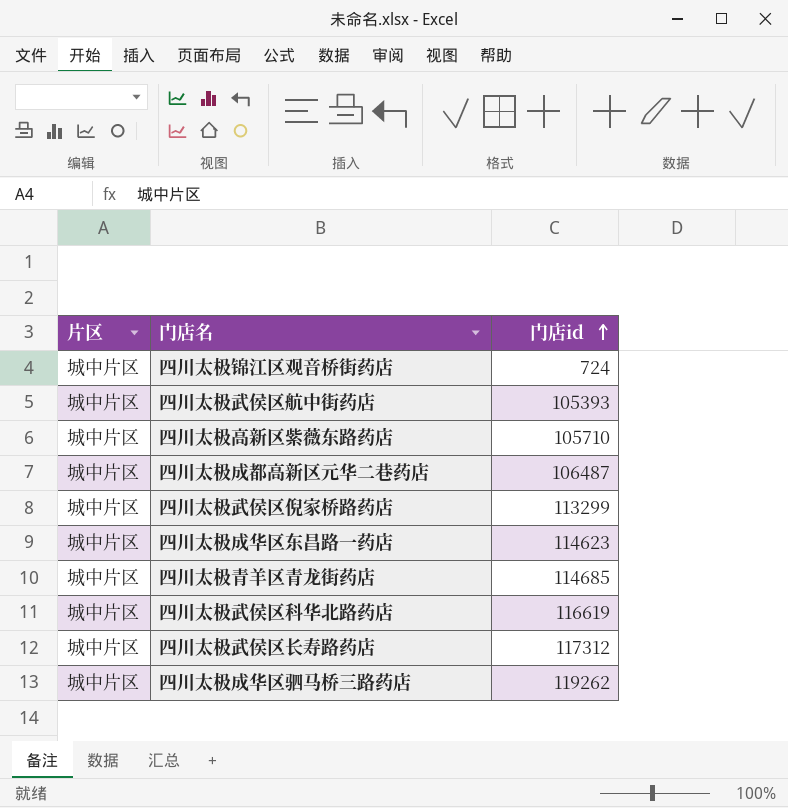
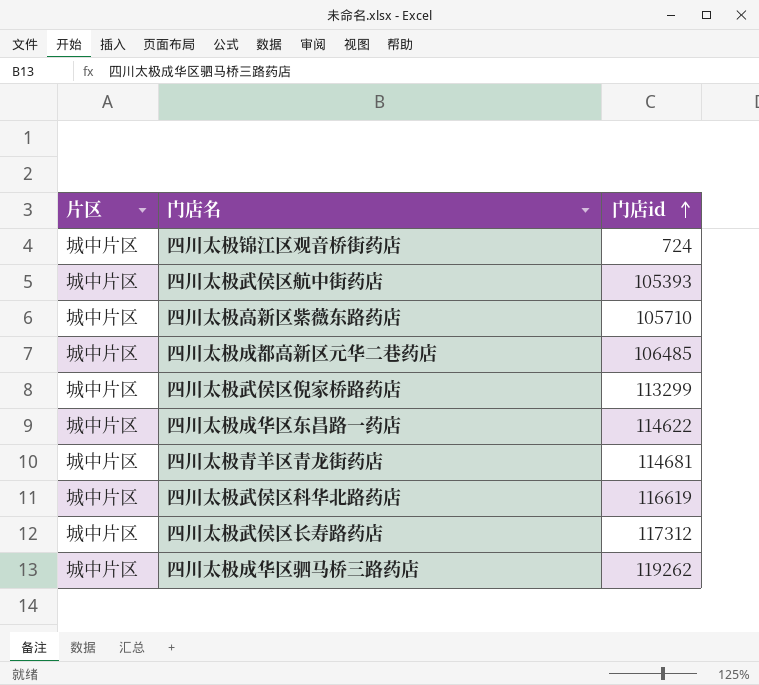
四川太极成都高新区元华二巷药店 | 门店id: 106487 -> 106485
四川太极成华区东昌路一药店 | 门店id: 114623 -> 114622
四川太极青羊区青龙街药店 | 门店id: 114685 -> 114681

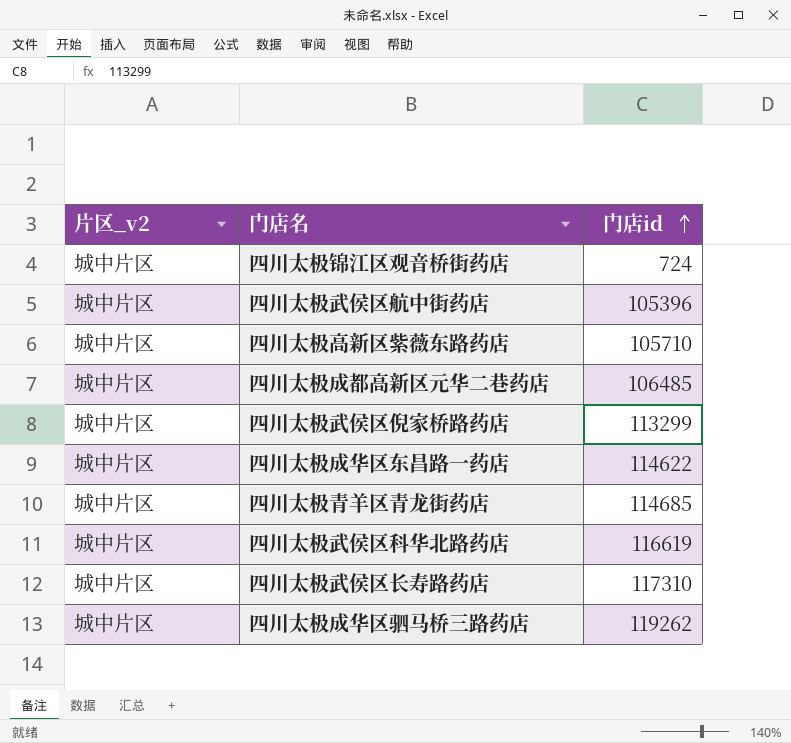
column name: 片区 -> 片区_v2
四川太极武侯区航中街药店 | 门店id: 105393 -> 105396
四川太极青羊区青龙街药店 | 门店id: 114681 -> 114685
四川太极武侯区长寿路药店 | 门店id: 117312 -> 117310

